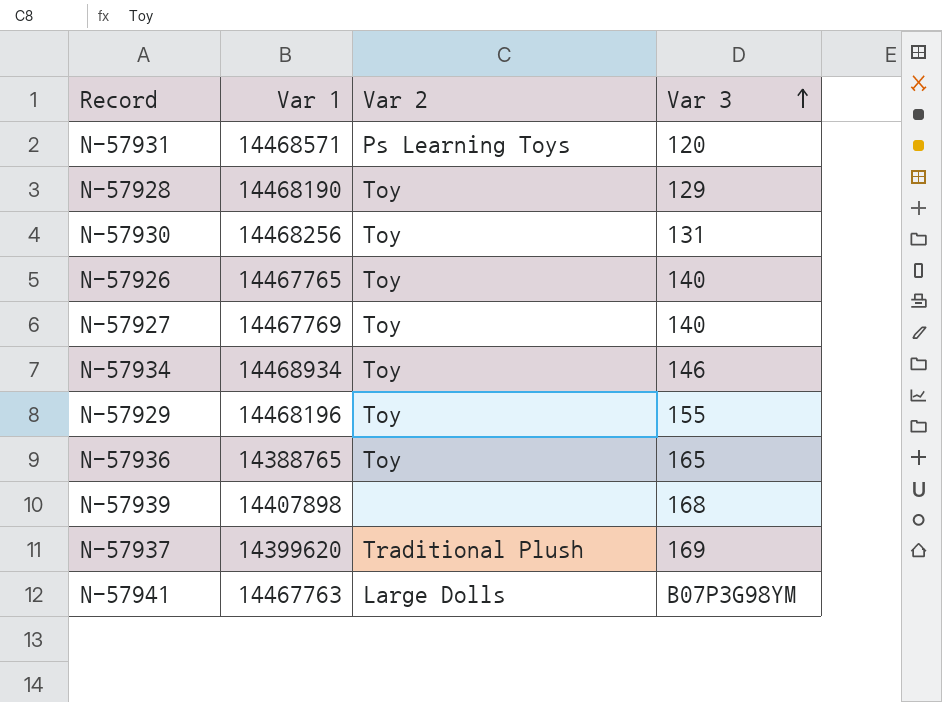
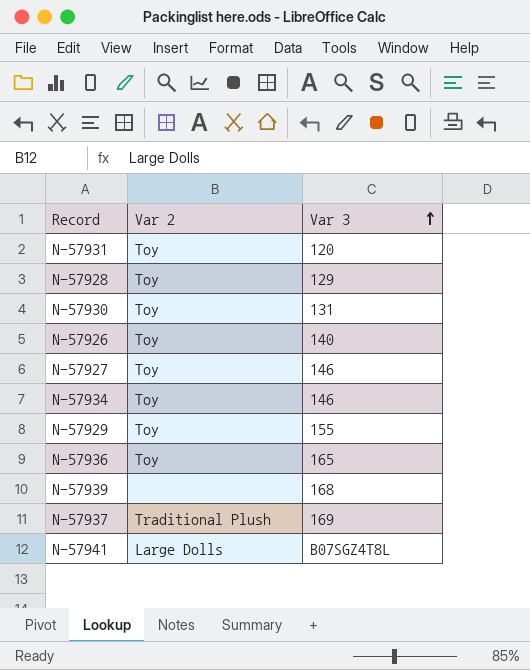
column Var 1 | position: 2 -> none
N-57931 | Var 2: Ps Learning Toys -> Toy
N-57927 | Var 3: 140 -> 146
N-57941 | Var 3: B07P3G98YM -> B07SGZ4T8L

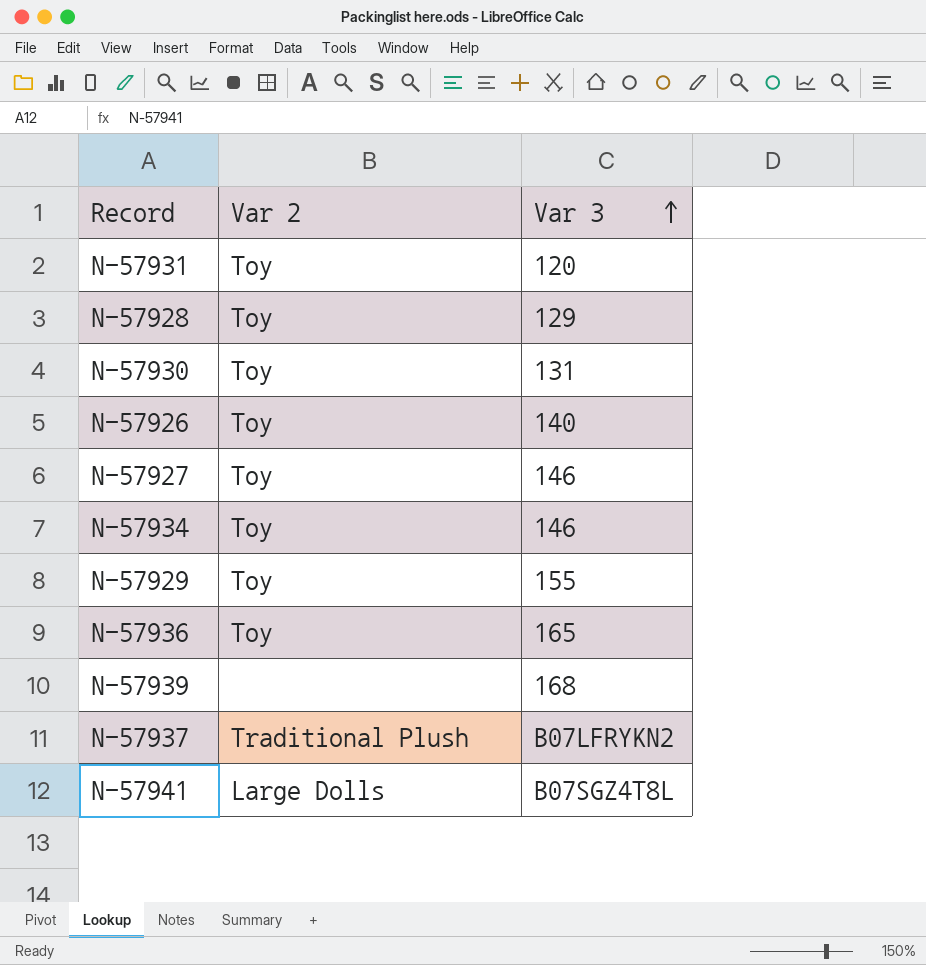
N-57937 | Var 3: 169 -> B07LFRYKN2

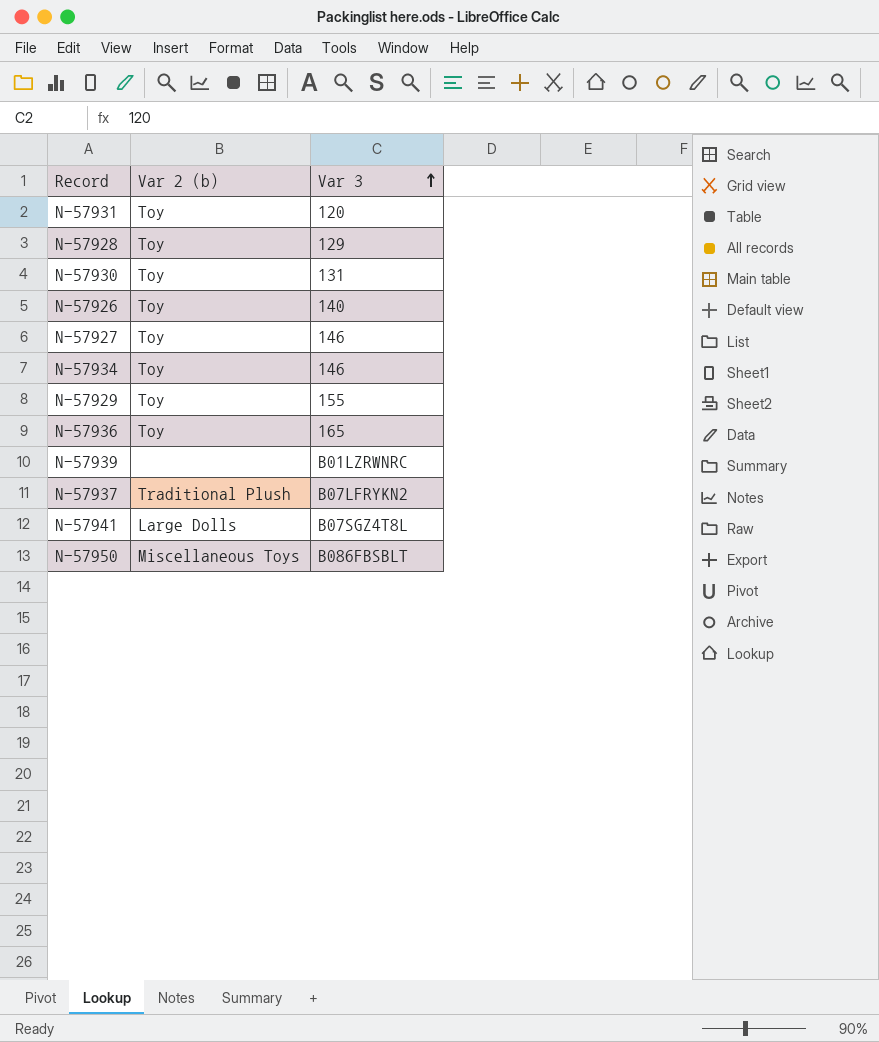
column name: Var 2 -> Var 2 (b)
N-57939 | Var 3: 168 -> B01LZRWNRC
row N-57950: none -> Miscellaneous Toys | B086FBSBLT

